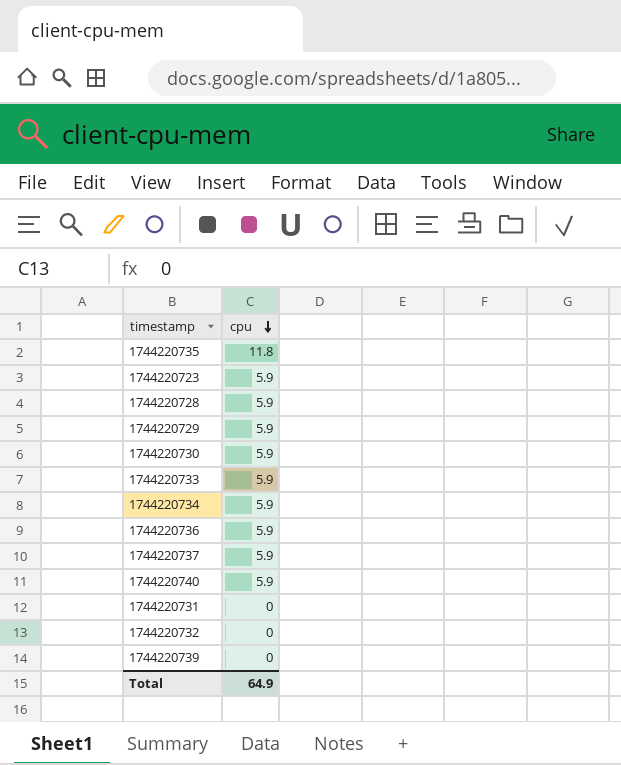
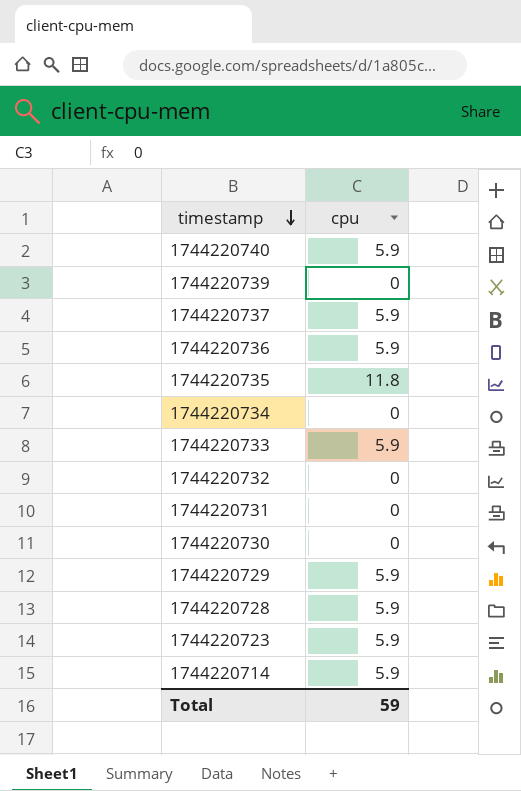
row order: cpu descending -> timestamp descending
1744220734 | cpu: 5.9 -> 0
1744220730 | cpu: 5.9 -> 0
row 1744220714: none -> 5.9
Total | cpu: 64.9 -> 59

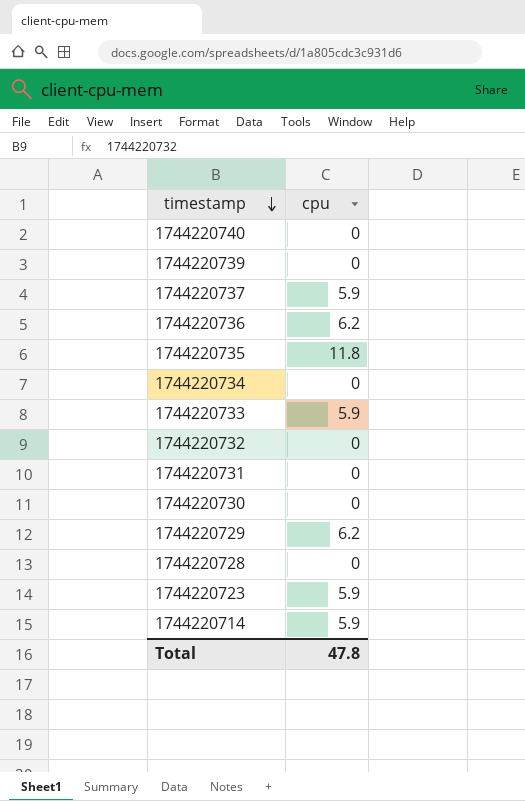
1744220740 | cpu: 5.9 -> 0
1744220736 | cpu: 5.9 -> 6.2
1744220729 | cpu: 5.9 -> 6.2
1744220728 | cpu: 5.9 -> 0
Total | cpu: 59 -> 47.8

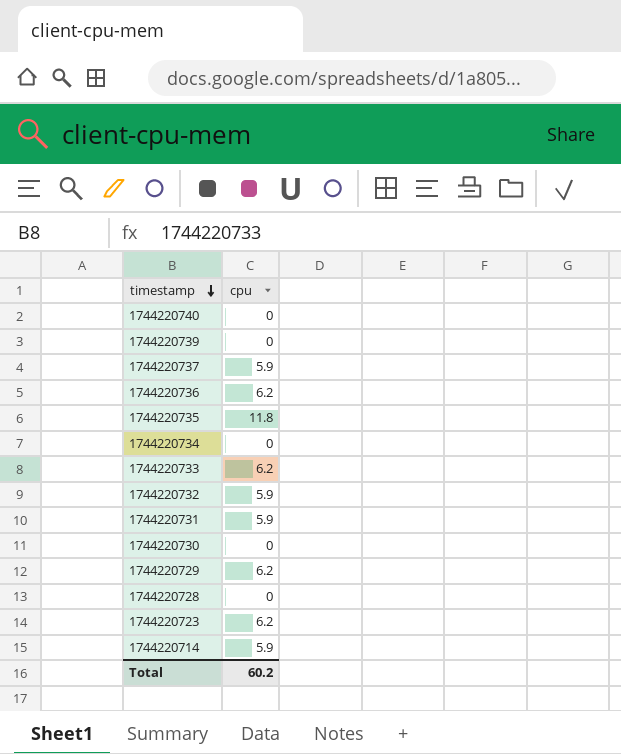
1744220733 | cpu: 5.9 -> 6.2
1744220732 | cpu: 0 -> 5.9
1744220731 | cpu: 0 -> 5.9
1744220723 | cpu: 5.9 -> 6.2
Total | cpu: 47.8 -> 60.2

